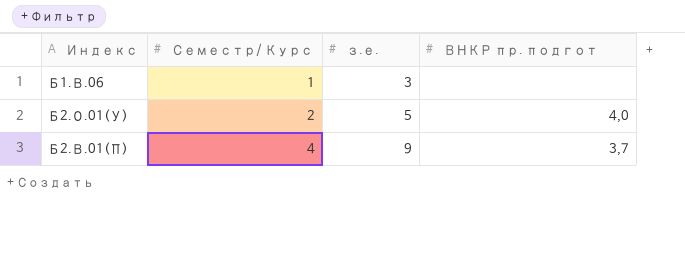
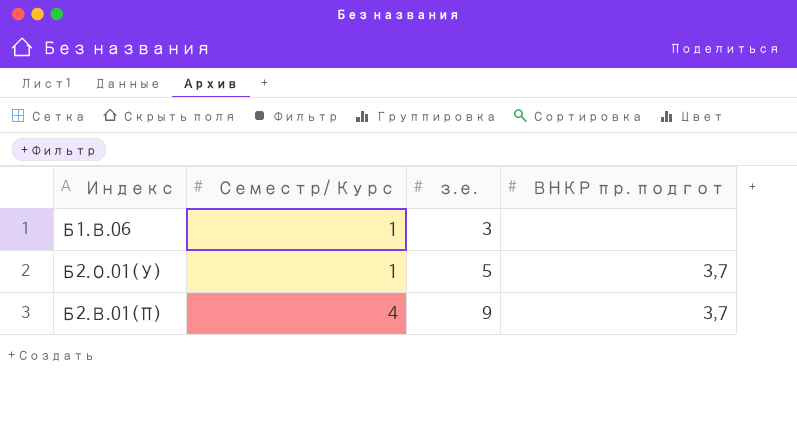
Б2.О.01(У) | Семестр/ Курс: 2 -> 1
Б2.О.01(У) | ВНКР пр. подгот: 4,0 -> 3,7

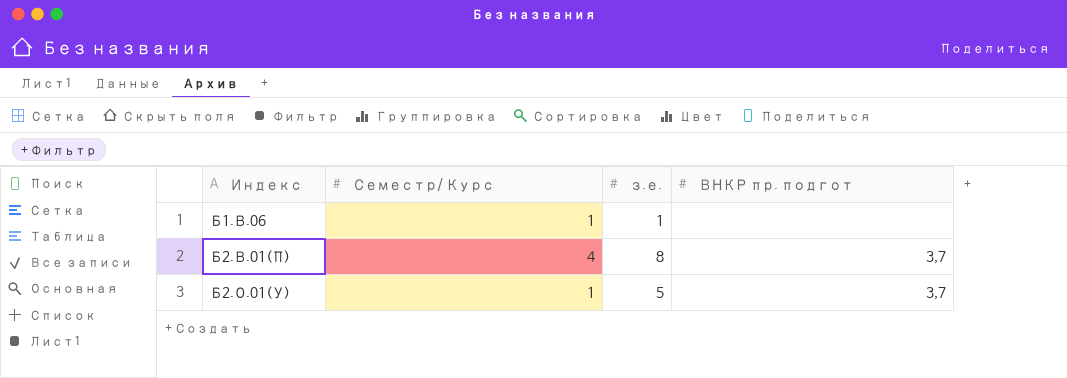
row order: Семестр/ Курс ascending -> Индекс ascending
Б1.В.06 | з.е.: 3 -> 1
Б2.В.01(П) | з.е.: 9 -> 8

